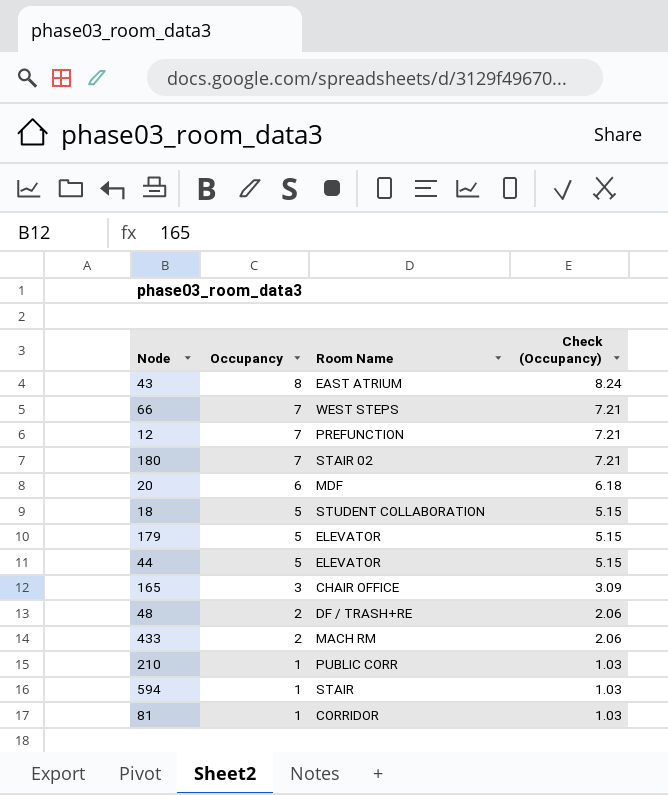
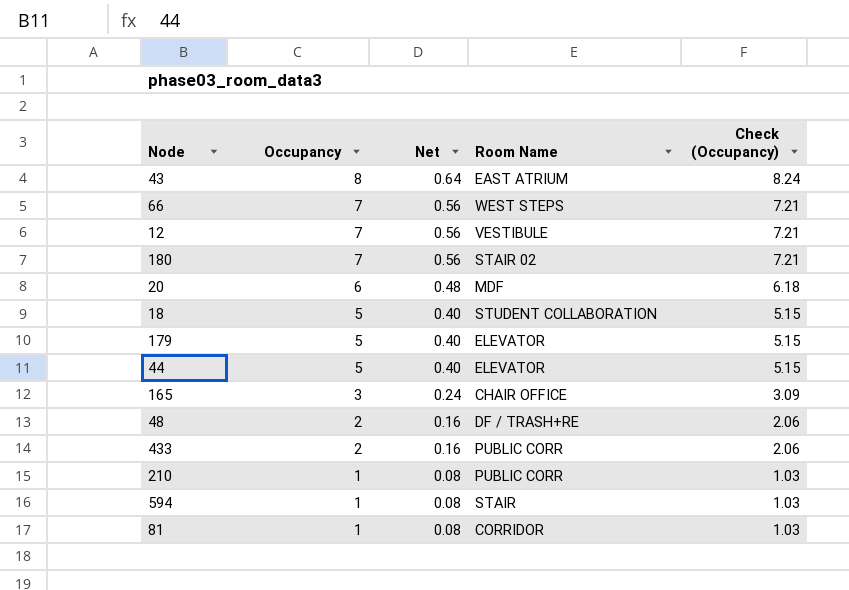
column Net | formula: none -> [Occupancy] * 0.08
12 | Room Name: PREFUNCTION -> VESTIBULE
433 | Room Name: MACH RM -> PUBLIC CORR

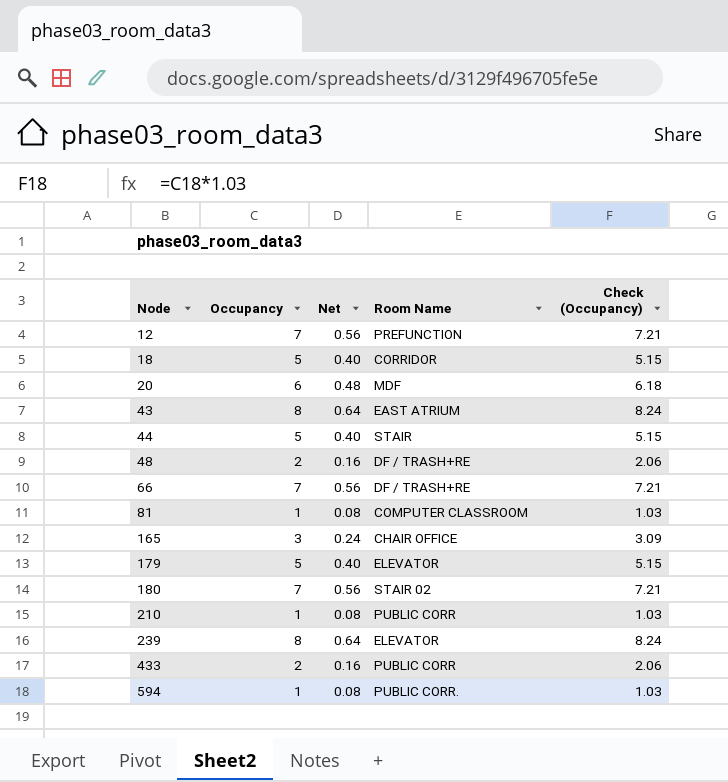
row order: Occupancy descending -> Node ascending
12 | Room Name: VESTIBULE -> PREFUNCTION
18 | Room Name: STUDENT COLLABORATION -> CORRIDOR
44 | Room Name: ELEVATOR -> STAIR
66 | Room Name: WEST STEPS -> DF / TRASH+RE
81 | Room Name: CORRIDOR -> COMPUTER CLASSROOM
row 239: none -> 8 | 0.64 | ELEVATOR | 8.24
594 | Room Name: STAIR -> PUBLIC CORR.

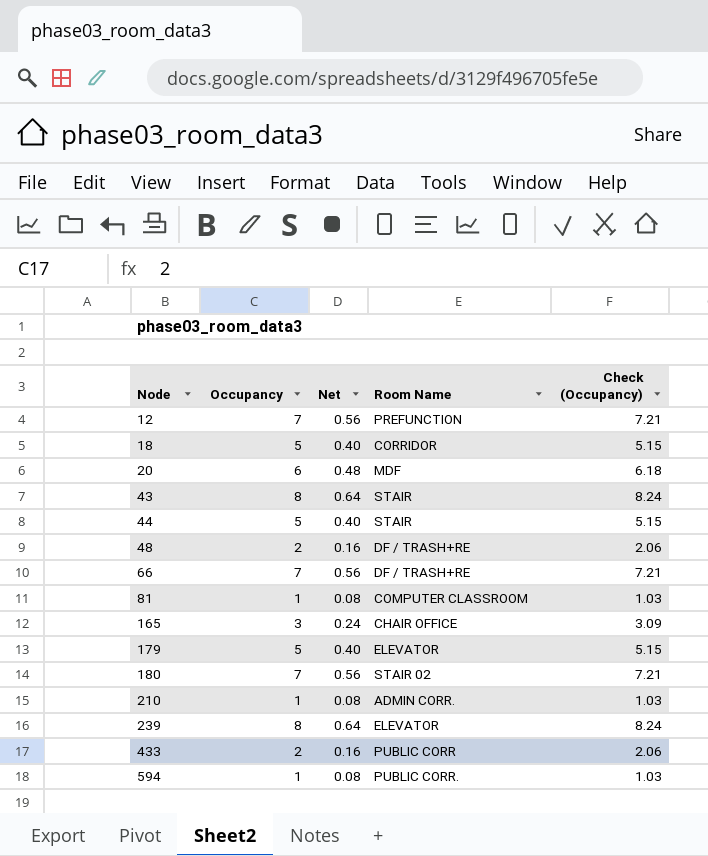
43 | Room Name: EAST ATRIUM -> STAIR
210 | Room Name: PUBLIC CORR -> ADMIN CORR.

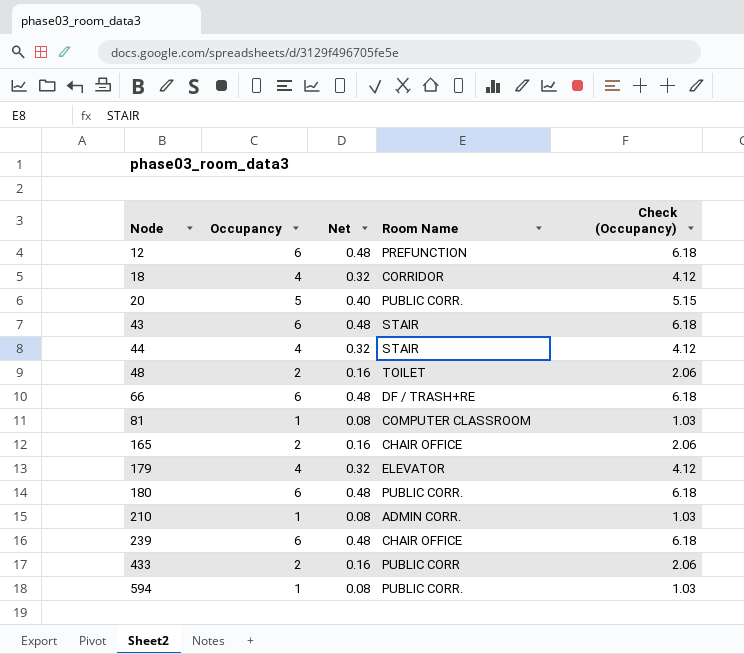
12 | Occupancy: 7 -> 6
12 | Net: 0.56 -> 0.48
12 | Check (Occupancy): 7.21 -> 6.18
18 | Occupancy: 5 -> 4
18 | Net: 0.40 -> 0.32
18 | Check (Occupancy): 5.15 -> 4.12
20 | Occupancy: 6 -> 5
20 | Net: 0.48 -> 0.40
20 | Room Name: MDF -> PUBLIC CORR.
20 | Check (Occupancy): 6.18 -> 5.15
43 | Occupancy: 8 -> 6
43 | Net: 0.64 -> 0.48
43 | Check (Occupancy): 8.24 -> 6.18
44 | Occupancy: 5 -> 4
44 | Net: 0.40 -> 0.32
44 | Check (Occupancy): 5.15 -> 4.12
48 | Room Name: DF / TRASH+RE -> TOILET
66 | Occupancy: 7 -> 6
66 | Net: 0.56 -> 0.48
66 | Check (Occupancy): 7.21 -> 6.18
165 | Occupancy: 3 -> 2
165 | Net: 0.24 -> 0.16
165 | Check (Occupancy): 3.09 -> 2.06
179 | Occupancy: 5 -> 4
179 | Net: 0.40 -> 0.32
179 | Check (Occupancy): 5.15 -> 4.12
180 | Occupancy: 7 -> 6
180 | Net: 0.56 -> 0.48
180 | Room Name: STAIR 02 -> PUBLIC CORR.
180 | Check (Occupancy): 7.21 -> 6.18
239 | Occupancy: 8 -> 6
239 | Net: 0.64 -> 0.48
239 | Room Name: ELEVATOR -> CHAIR OFFICE
239 | Check (Occupancy): 8.24 -> 6.18

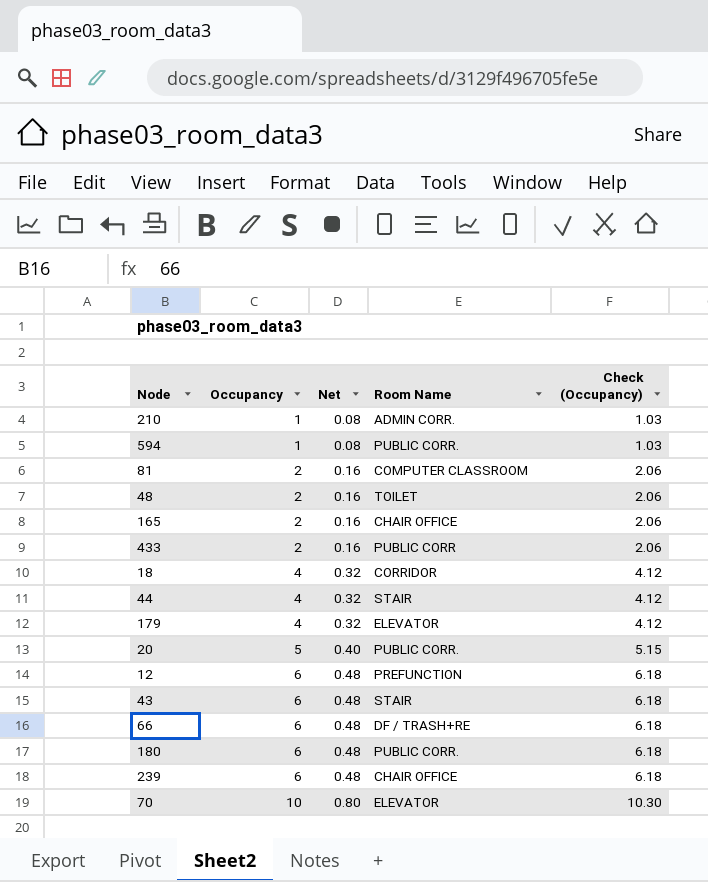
row order: Node ascending -> Occupancy ascending
81 | Occupancy: 1 -> 2
81 | Net: 0.08 -> 0.16
81 | Check (Occupancy): 1.03 -> 2.06
row 70: none -> 10 | 0.80 | ELEVATOR | 10.30

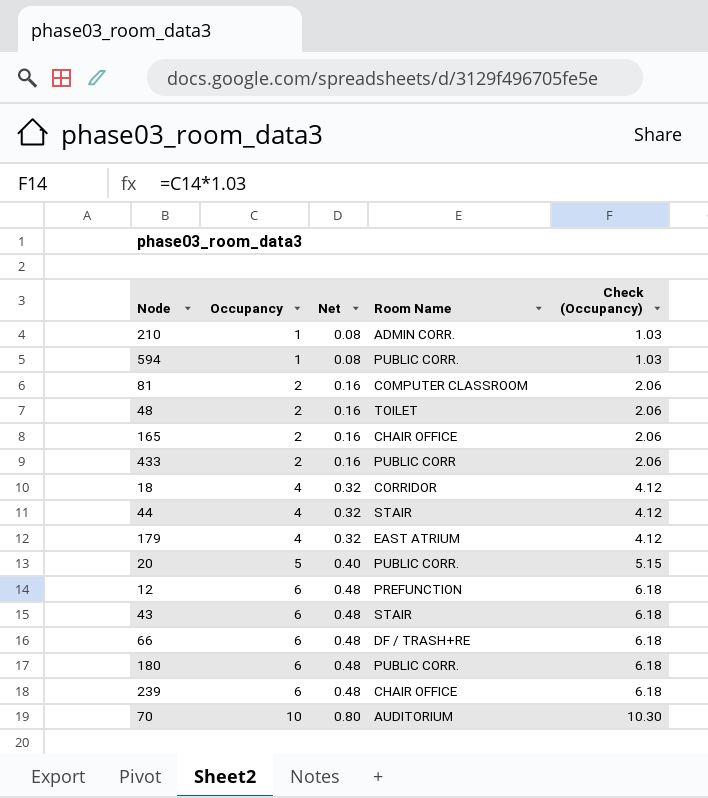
179 | Room Name: ELEVATOR -> EAST ATRIUM
70 | Room Name: ELEVATOR -> AUDITORIUM

